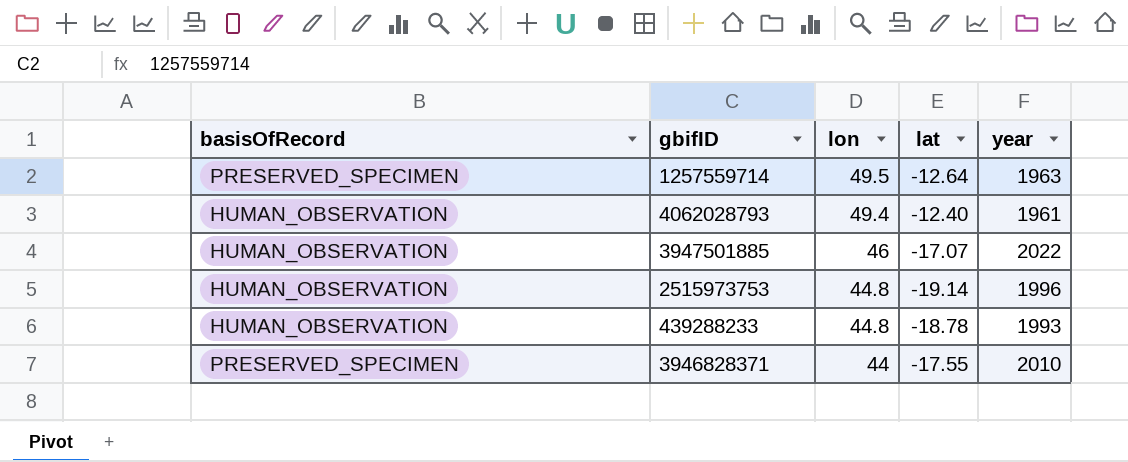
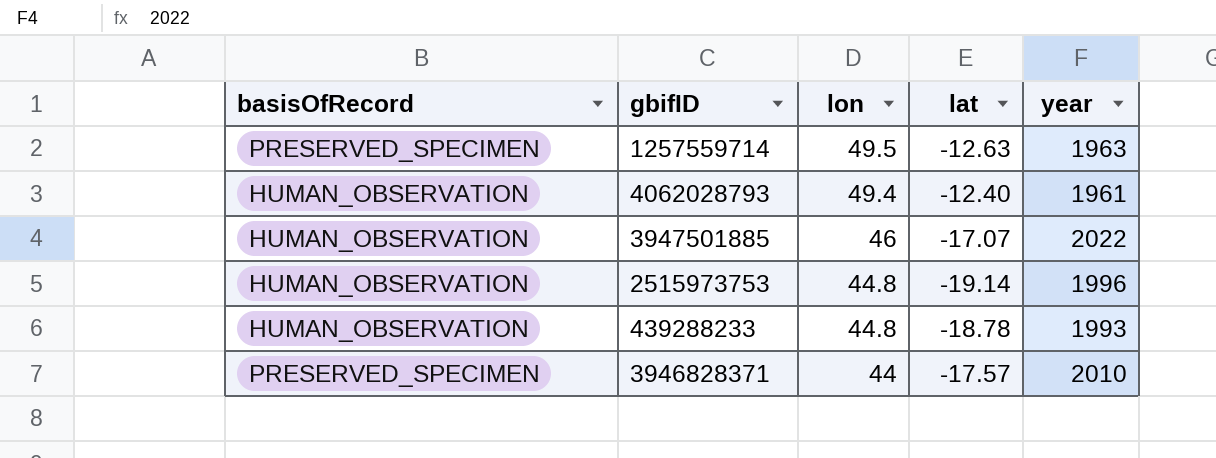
1257559714 | lat: -12.64 -> -12.63
3946828371 | lat: -17.55 -> -17.57

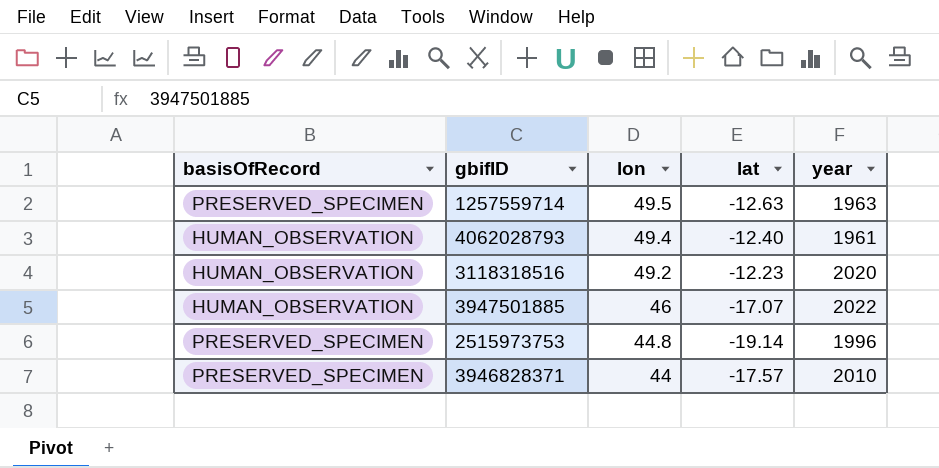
row 439288233: HUMAN_OBSERVATION | 44.8 | -18.78 | 1993 -> none
row 3118318516: none -> HUMAN_OBSERVATION | 49.2 | -12.23 | 2020
2515973753 | basisOfRecord: HUMAN_OBSERVATION -> PRESERVED_SPECIMEN

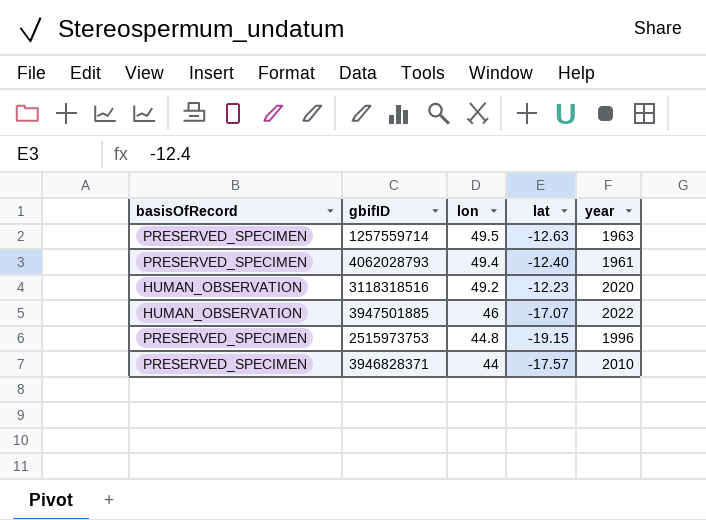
4062028793 | basisOfRecord: HUMAN_OBSERVATION -> PRESERVED_SPECIMEN
2515973753 | lat: -19.14 -> -19.15

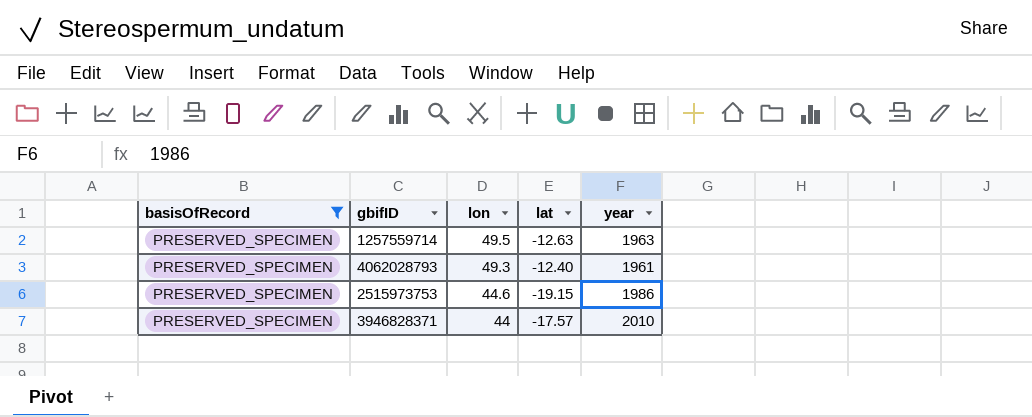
filter: none -> basisOfRecord = PRESERVED_SPECIMEN
4062028793 | lon: 49.4 -> 49.3
2515973753 | lon: 44.8 -> 44.6
2515973753 | year: 1996 -> 1986

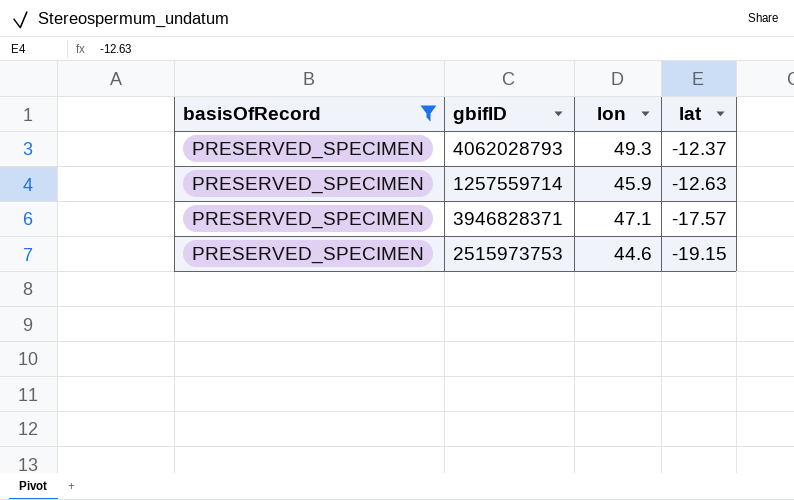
row order: lon descending -> lat descending
column year | position: 5 -> none
4062028793 | lat: -12.40 -> -12.37
1257559714 | lon: 49.5 -> 45.9
3946828371 | lon: 44 -> 47.1

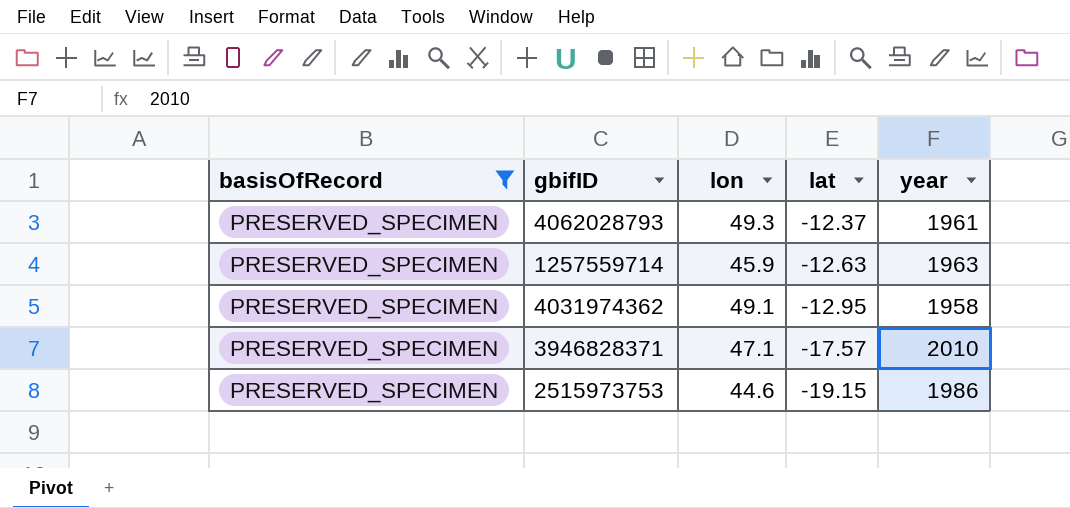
column year | position: none -> 5
row 4031974362: none -> PRESERVED_SPECIMEN | 49.1 | -12.95 | 1958

